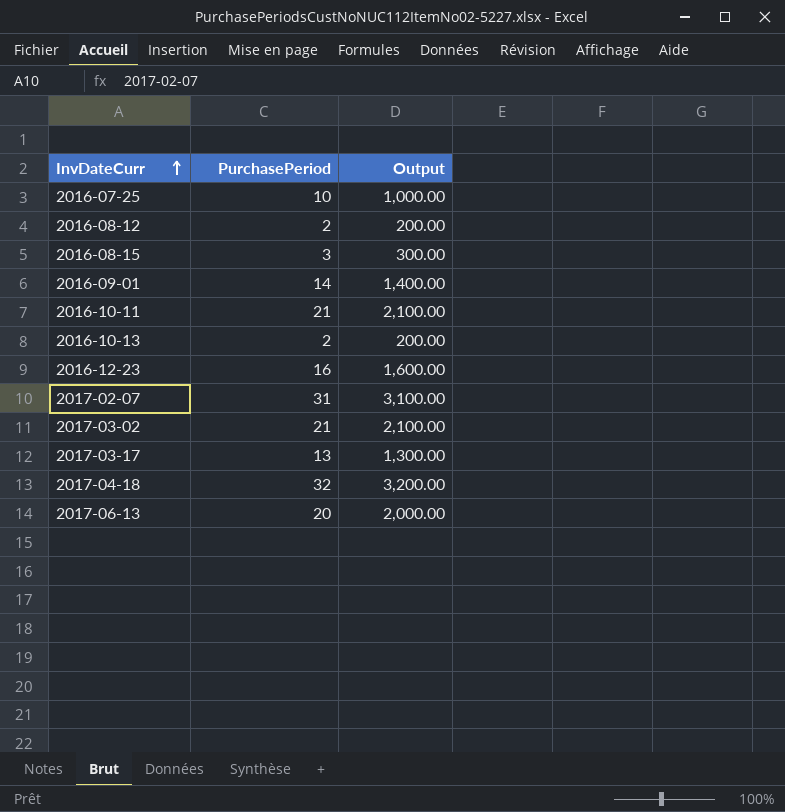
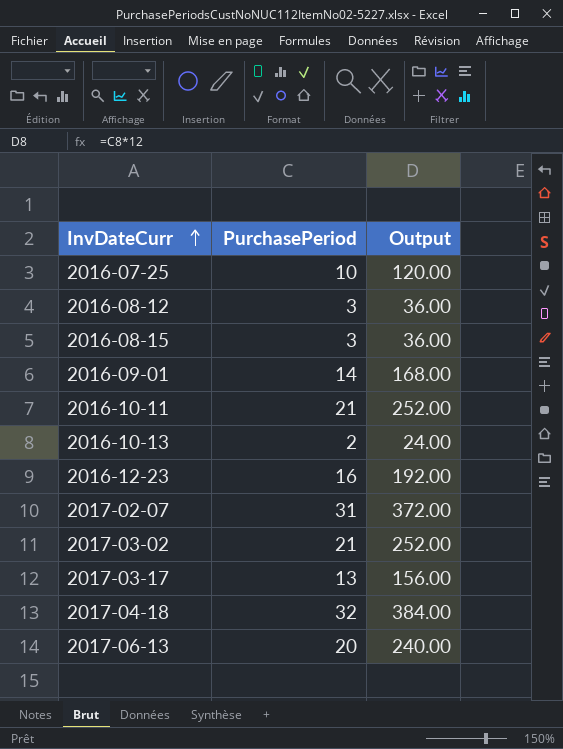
column Output | formula: [PurchasePeriod] * 100 -> [PurchasePeriod] * 12
2016-08-12 | PurchasePeriod: 2 -> 3

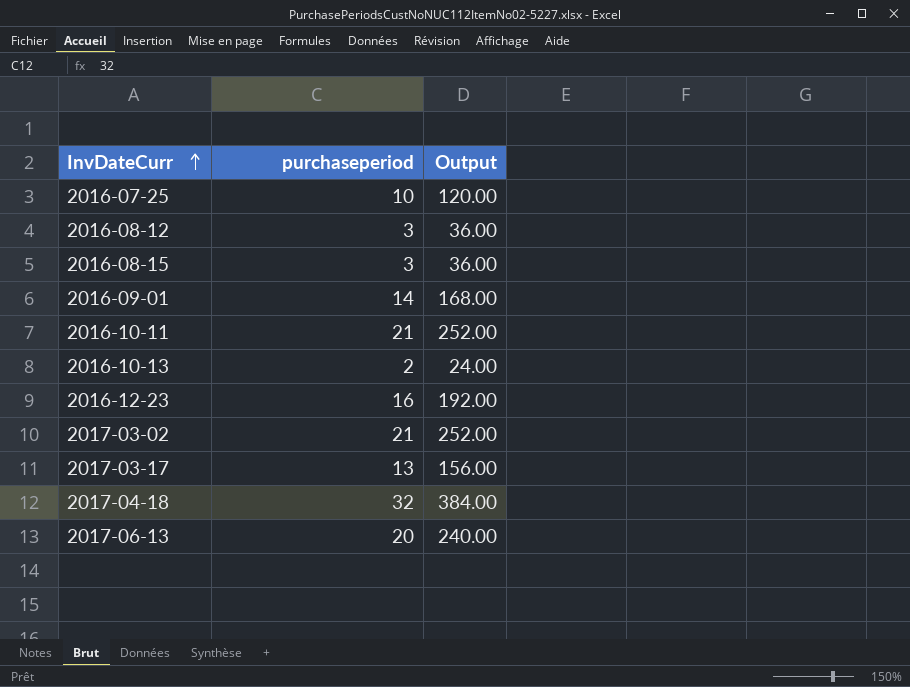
column name: PurchasePeriod -> purchaseperiod
row 2017-02-07: 31 | 372.00 -> none

